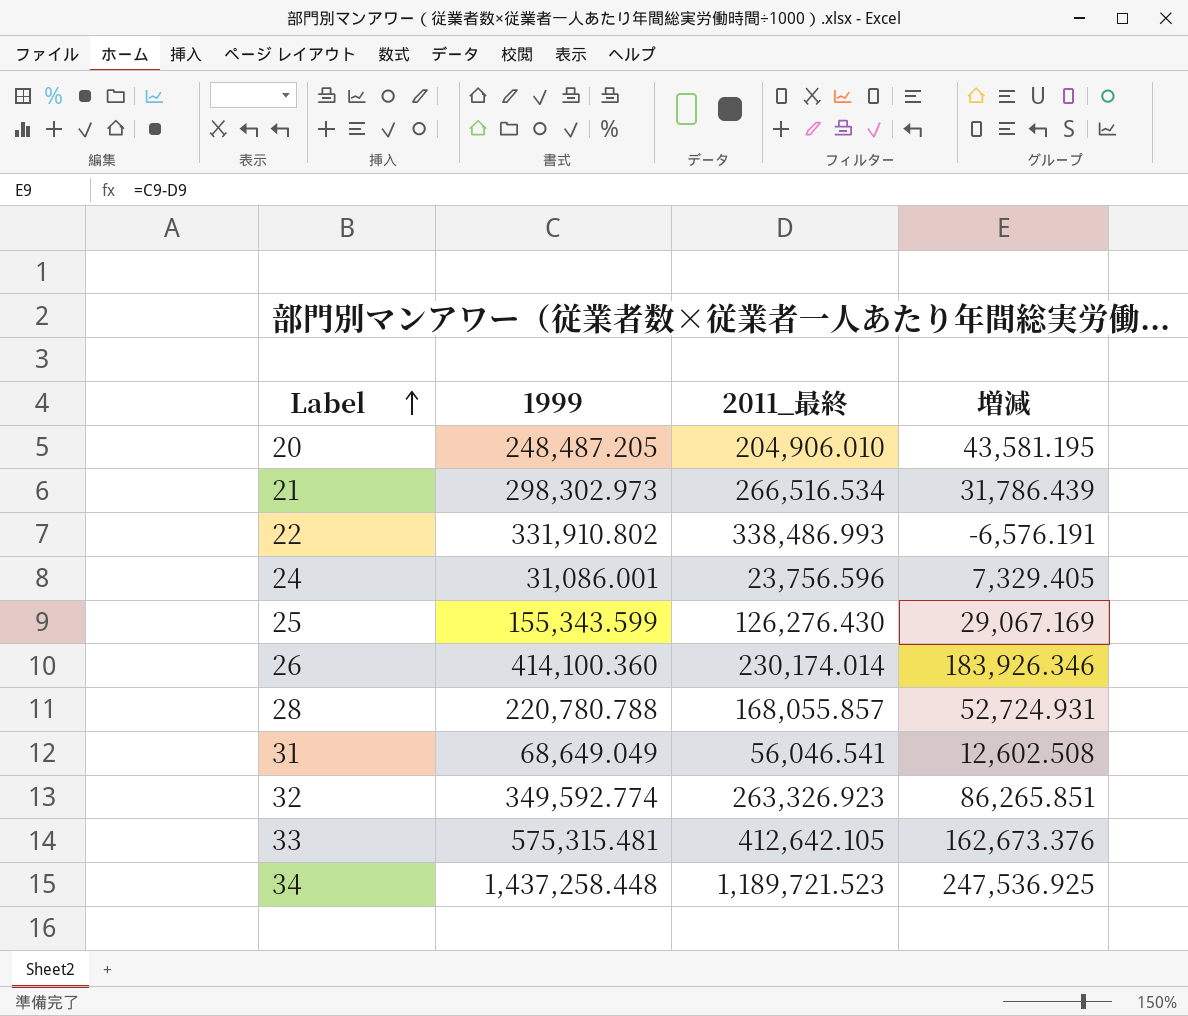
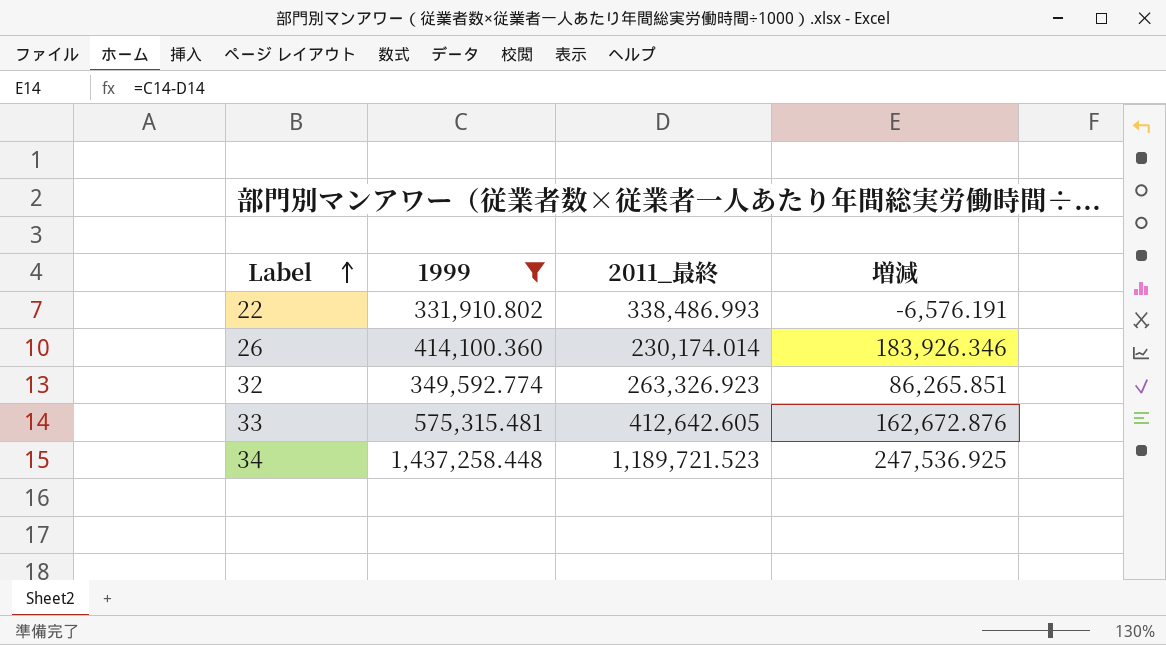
filter: none -> 1999 >= 331,910.802
33 | 2011_最終: 412,642.105 -> 412,642.605
33 | 増減: 162,673.376 -> 162,672.876

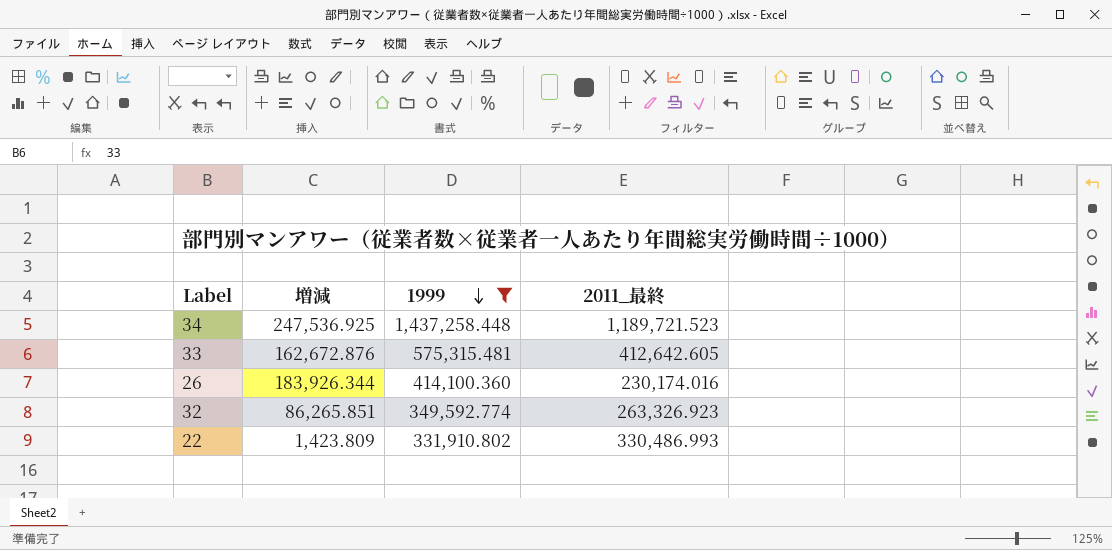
row order: Label ascending -> 1999 descending
column 増減 | position: 4 -> 2
26 | 増減: 183,926.346 -> 183,926.344
26 | 2011_最終: 230,174.014 -> 230,174.016
22 | 増減: -6,576.191 -> 1,423.809
22 | 2011_最終: 338,486.993 -> 330,486.993

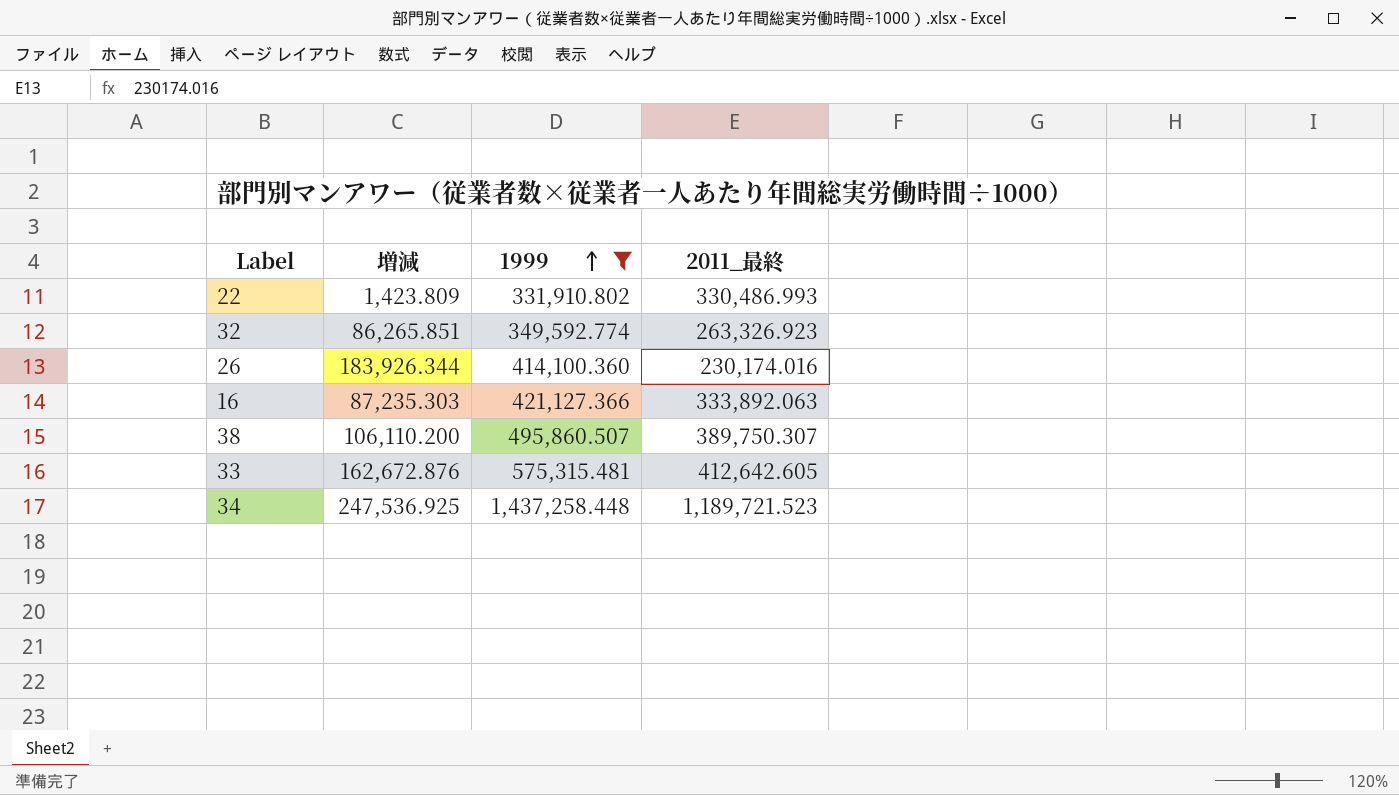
row order: 1999 descending -> 1999 ascending
row 16: none -> 87,235.303 | 421,127.366 | 333,892.063
row 38: none -> 106,110.200 | 495,860.507 | 389,750.307

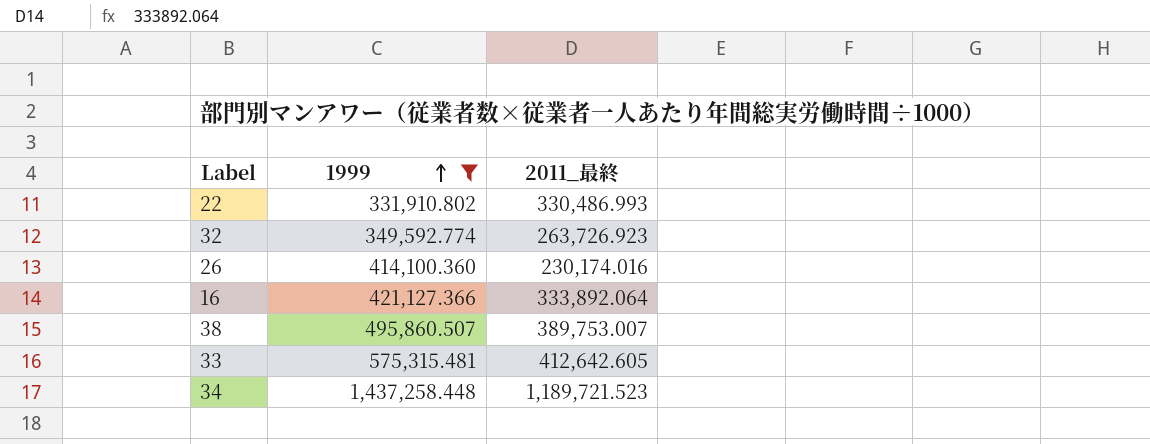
column 増減 | formula: [1999] - [2011_最終] -> none
32 | 2011_最終: 263,326.923 -> 263,726.923
16 | 2011_最終: 333,892.063 -> 333,892.064
38 | 2011_最終: 389,750.307 -> 389,753.007

